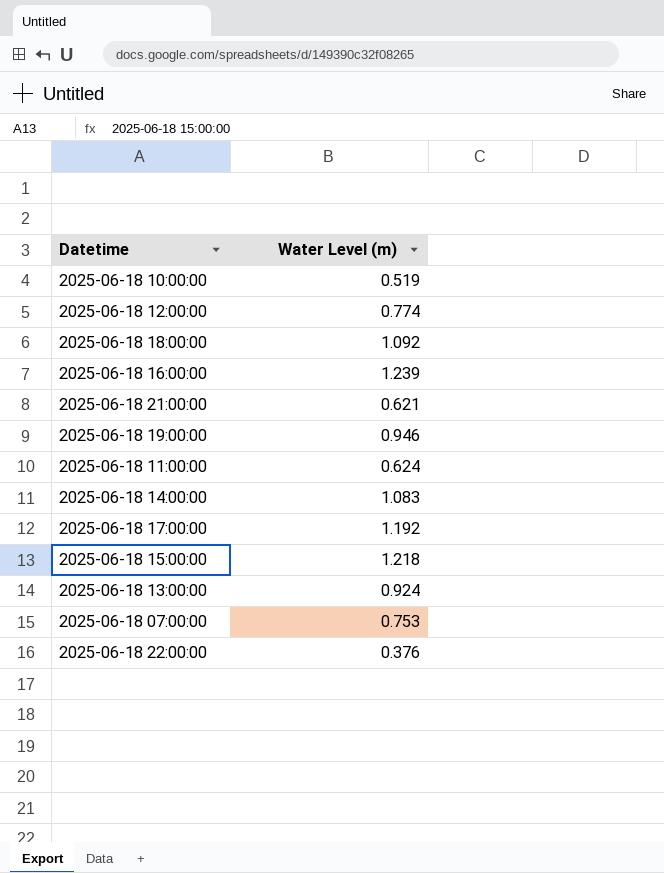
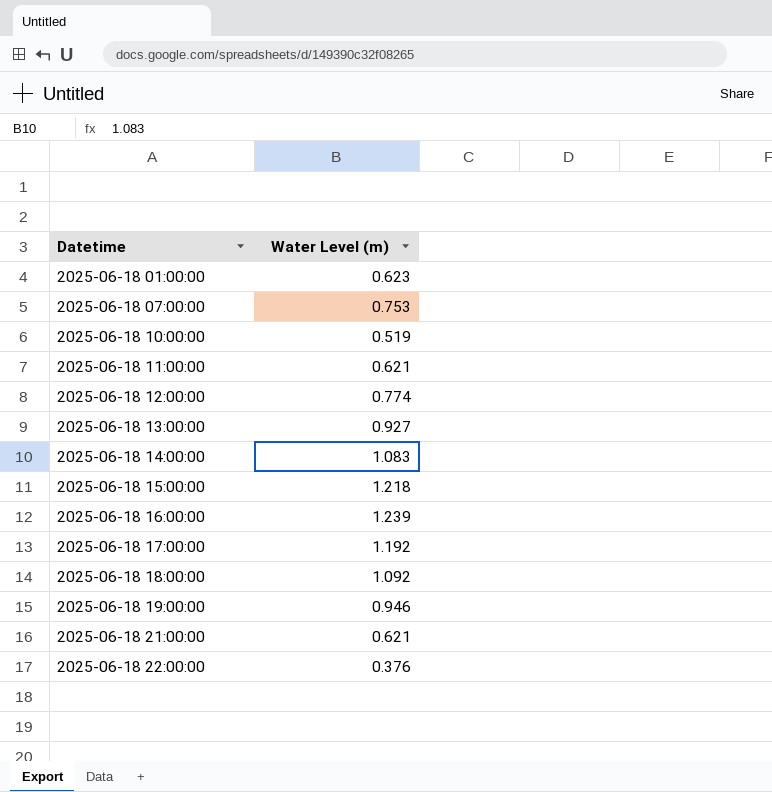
row order: none -> Datetime ascending
row 2025-06-18 01:00:00: none -> 0.623
2025-06-18 11:00:00 | Water Level (m): 0.624 -> 0.621
2025-06-18 13:00:00 | Water Level (m): 0.924 -> 0.927

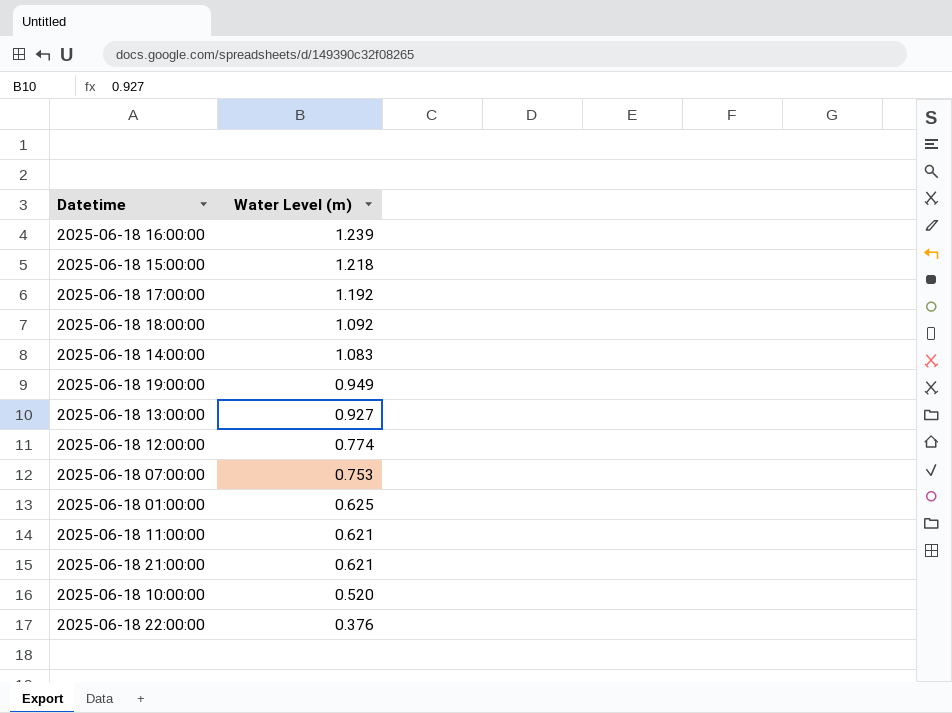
row order: Datetime ascending -> Water Level (m) descending
2025-06-18 19:00:00 | Water Level (m): 0.946 -> 0.949
2025-06-18 01:00:00 | Water Level (m): 0.623 -> 0.625
2025-06-18 10:00:00 | Water Level (m): 0.519 -> 0.520

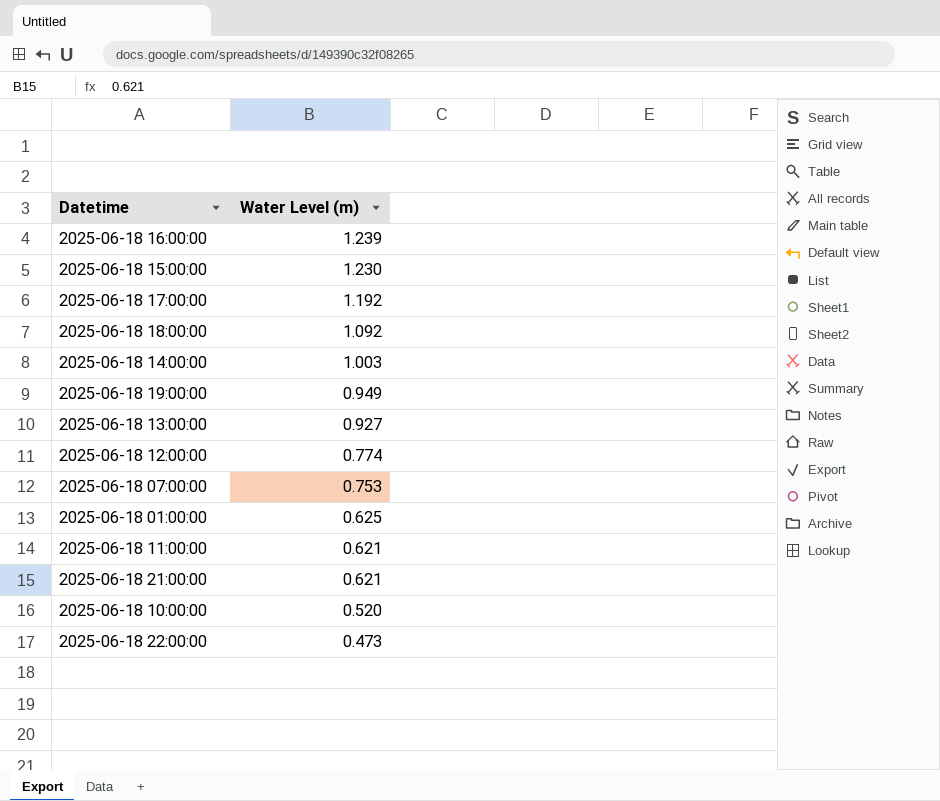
2025-06-18 15:00:00 | Water Level (m): 1.218 -> 1.230
2025-06-18 14:00:00 | Water Level (m): 1.083 -> 1.003
2025-06-18 22:00:00 | Water Level (m): 0.376 -> 0.473

